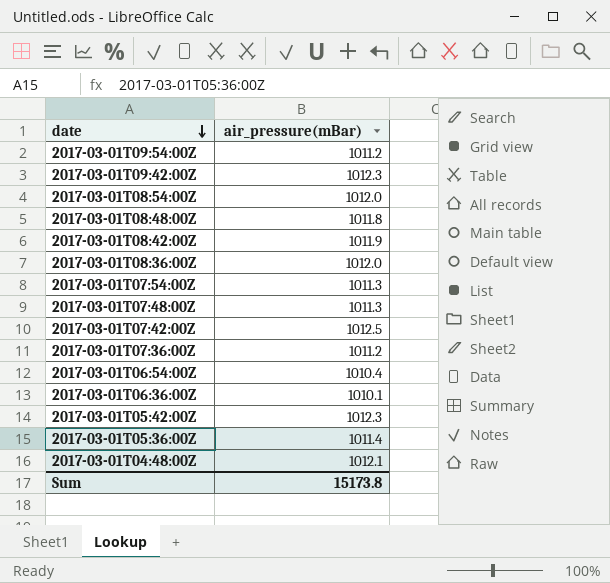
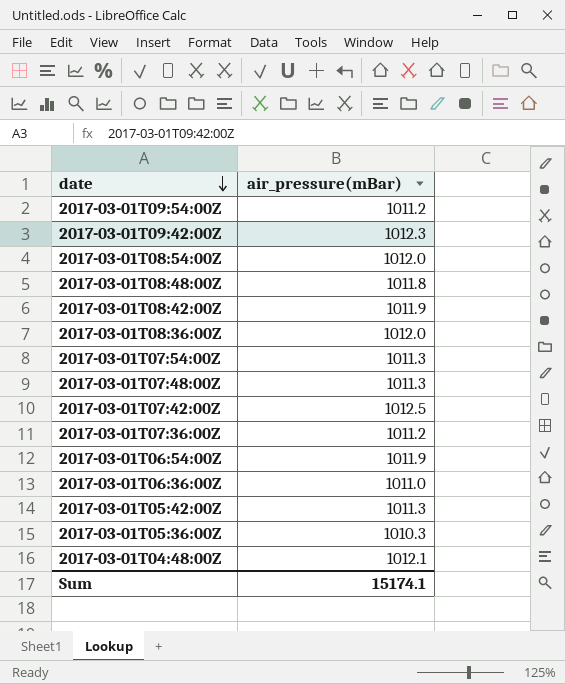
2017-03-01T06:54:00Z | air_pressure(mBar): 1010.4 -> 1011.9
2017-03-01T06:36:00Z | air_pressure(mBar): 1010.1 -> 1011.0
2017-03-01T05:42:00Z | air_pressure(mBar): 1012.3 -> 1011.3
2017-03-01T05:36:00Z | air_pressure(mBar): 1011.4 -> 1010.3
Sum | air_pressure(mBar): 15173.8 -> 15174.1

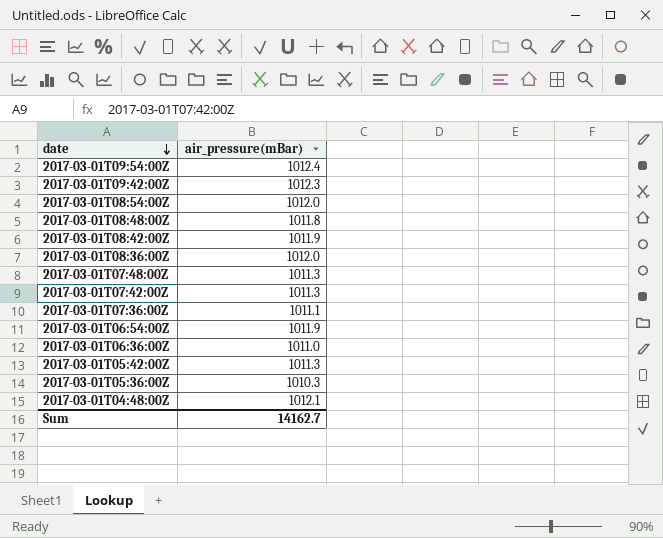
row 2017-03-01T07:54:00Z: 1011.3 -> none
2017-03-01T09:54:00Z | air_pressure(mBar): 1011.2 -> 1012.4
2017-03-01T07:42:00Z | air_pressure(mBar): 1012.5 -> 1011.3
2017-03-01T07:36:00Z | air_pressure(mBar): 1011.2 -> 1011.1
Sum | air_pressure(mBar): 15174.1 -> 14162.7

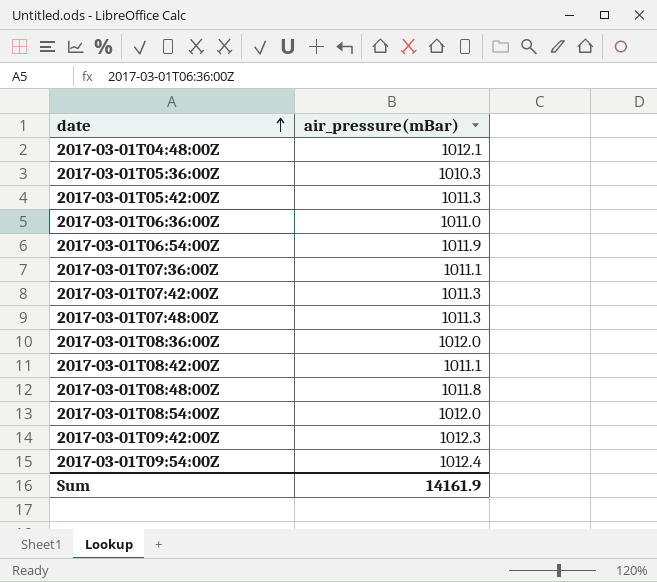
row order: date descending -> date ascending
2017-03-01T08:42:00Z | air_pressure(mBar): 1011.9 -> 1011.1
Sum | air_pressure(mBar): 14162.7 -> 14161.9

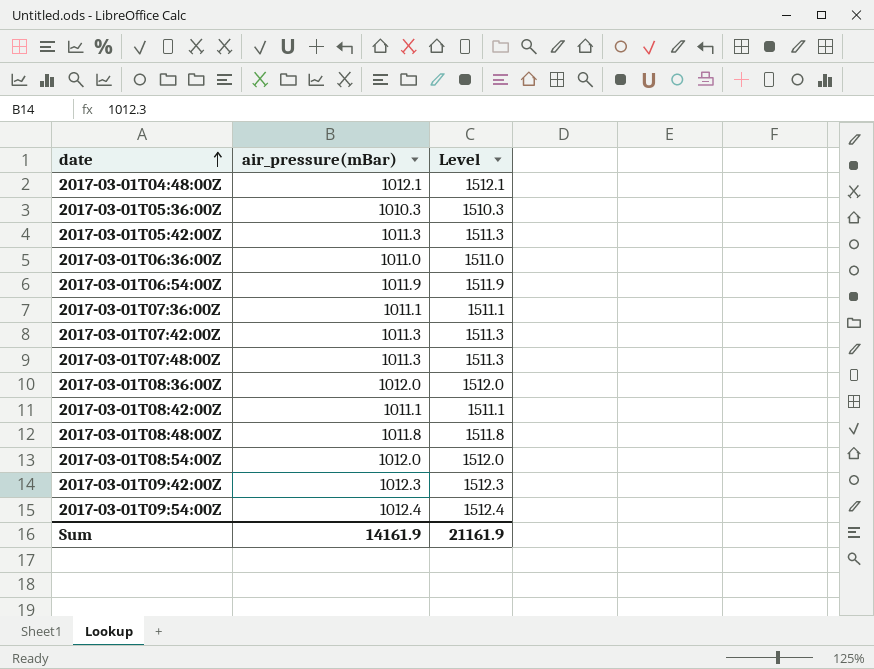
column Level | formula: none -> [air_pressure(mBar)] + 500

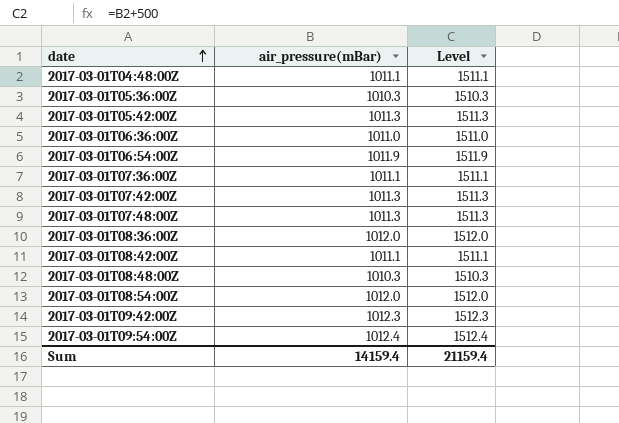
2017-03-01T04:48:00Z | air_pressure(mBar): 1012.1 -> 1011.1
2017-03-01T04:48:00Z | Level: 1512.1 -> 1511.1
2017-03-01T08:48:00Z | air_pressure(mBar): 1011.8 -> 1010.3
2017-03-01T08:48:00Z | Level: 1511.8 -> 1510.3
Sum | air_pressure(mBar): 14161.9 -> 14159.4
Sum | Level: 21161.9 -> 21159.4

